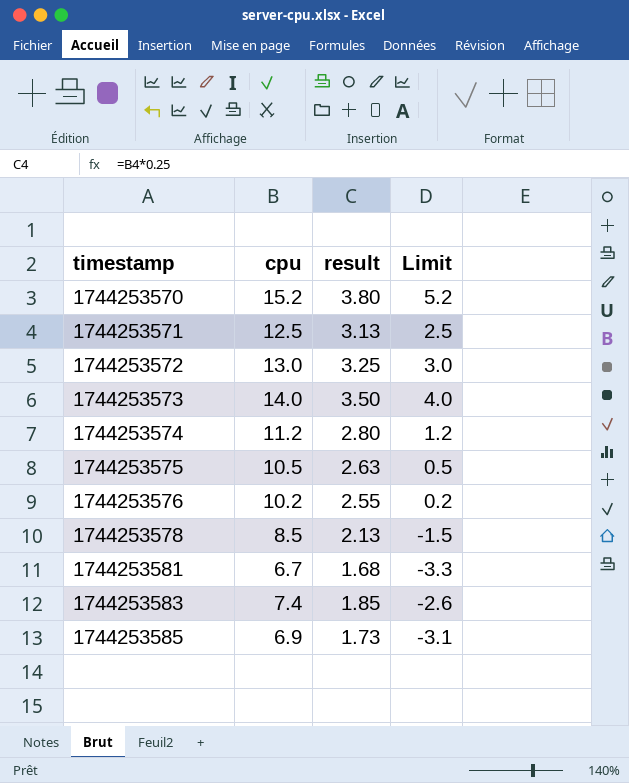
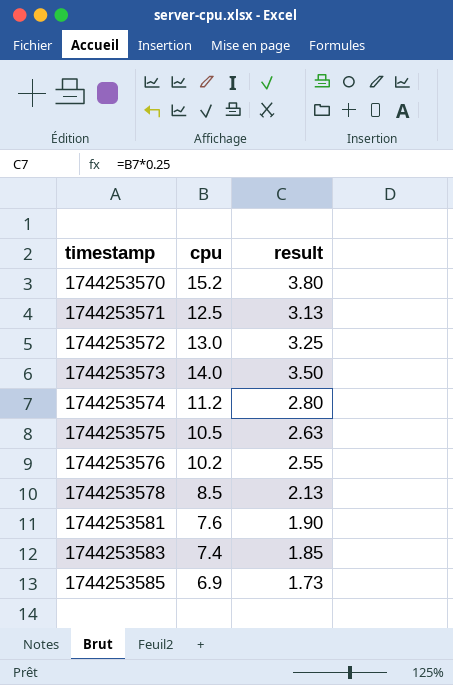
column Limit | formula: [cpu] - 10 -> none
1744253581 | cpu: 6.7 -> 7.6
1744253581 | result: 1.68 -> 1.90

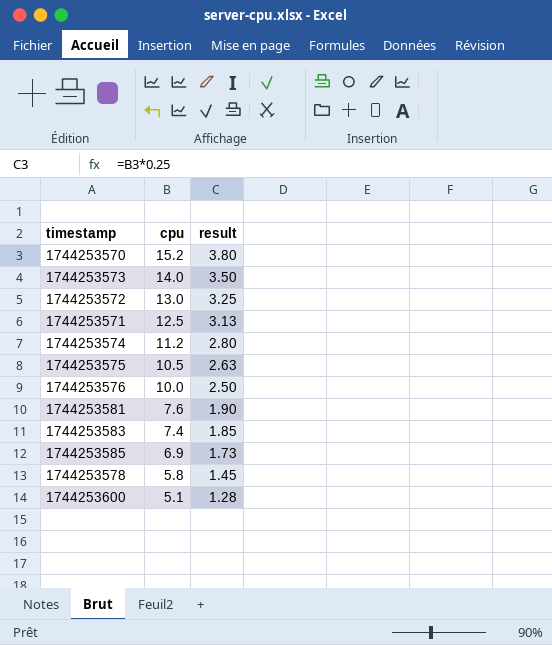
row order: timestamp ascending -> cpu descending
1744253576 | cpu: 10.2 -> 10.0
1744253576 | result: 2.55 -> 2.50
1744253578 | cpu: 8.5 -> 5.8
1744253578 | result: 2.13 -> 1.45
row 1744253600: none -> 5.1 | 1.28

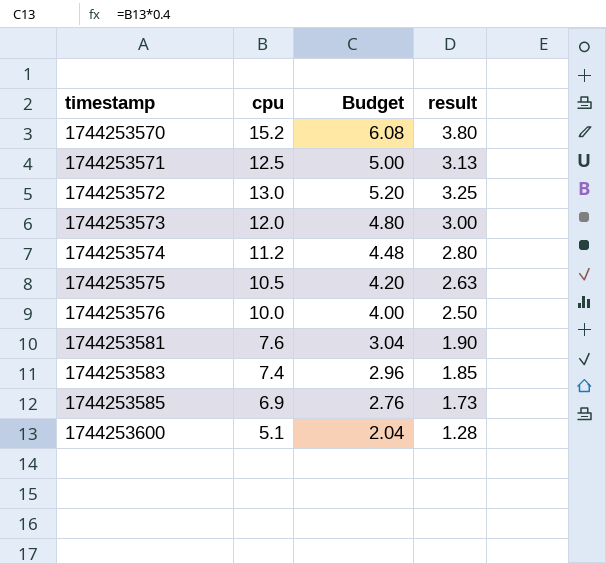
row order: cpu descending -> timestamp ascending
column Budget | formula: none -> [cpu] * 0.4
row 1744253578: 5.8 | 1.45 -> none
1744253573 | cpu: 14.0 -> 12.0
1744253573 | result: 3.50 -> 3.00

